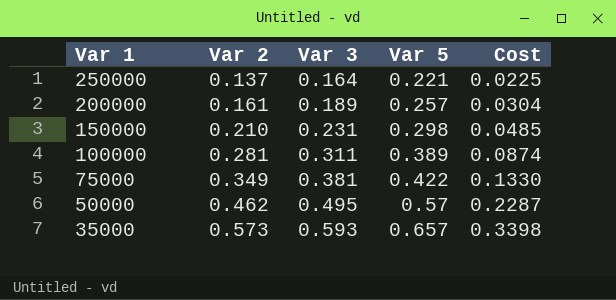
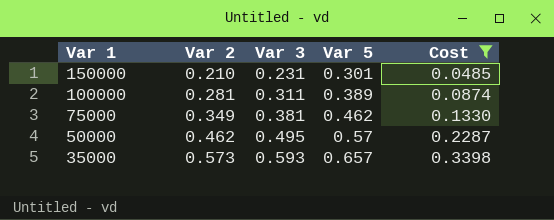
filter: none -> Cost >= 0.0485
150000 | Var 5: 0.298 -> 0.301
75000 | Var 5: 0.422 -> 0.462

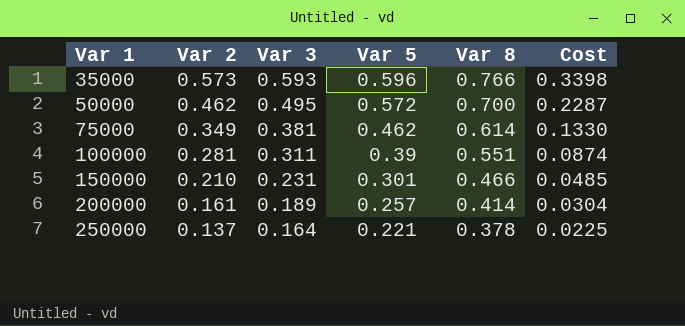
filter: Cost >= 0.0485 -> none
row order: Var 1 descending -> Var 1 ascending
column Var 8 | position: none -> 5
35000 | Var 5: 0.657 -> 0.596
50000 | Var 5: 0.57 -> 0.572
100000 | Var 5: 0.389 -> 0.39

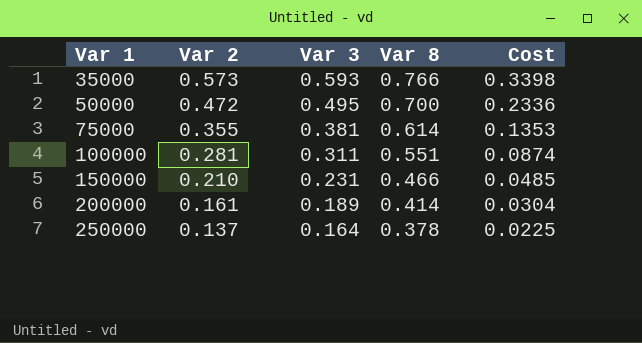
column Var 5 | position: 4 -> none
50000 | Var 2: 0.462 -> 0.472
50000 | Cost: 0.2287 -> 0.2336
75000 | Var 2: 0.349 -> 0.355
75000 | Cost: 0.1330 -> 0.1353

